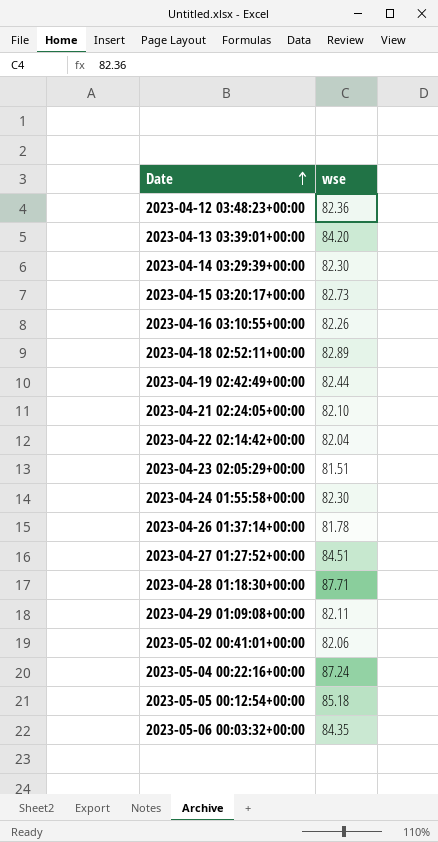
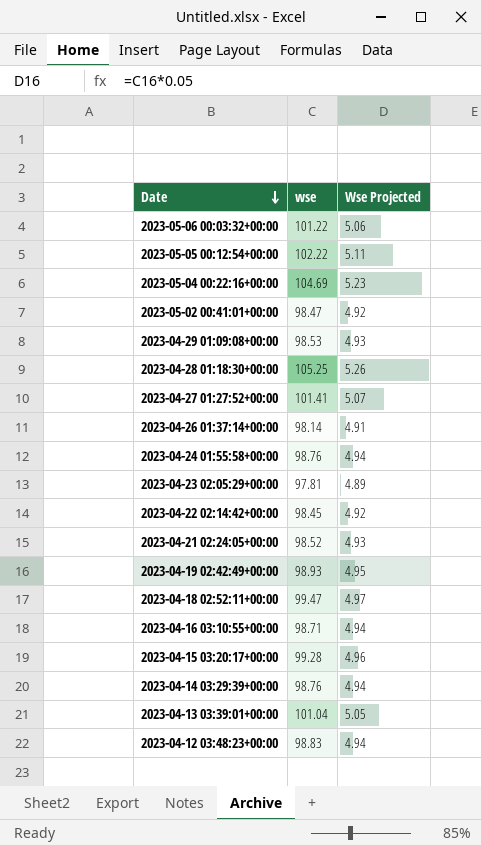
row order: Date ascending -> Date descending
column Wse Projected | formula: none -> [wse] * 0.05
2023-05-06 00:03:32+00:00 | wse: 84.35 -> 101.22
2023-05-05 00:12:54+00:00 | wse: 85.18 -> 102.22
2023-05-04 00:22:16+00:00 | wse: 87.24 -> 104.69
2023-05-02 00:41:01+00:00 | wse: 82.06 -> 98.47
2023-04-29 01:09:08+00:00 | wse: 82.11 -> 98.53
2023-04-28 01:18:30+00:00 | wse: 87.71 -> 105.25
2023-04-27 01:27:52+00:00 | wse: 84.51 -> 101.41
2023-04-26 01:37:14+00:00 | wse: 81.78 -> 98.14
2023-04-24 01:55:58+00:00 | wse: 82.30 -> 98.76
2023-04-23 02:05:29+00:00 | wse: 81.51 -> 97.81
2023-04-22 02:14:42+00:00 | wse: 82.04 -> 98.45
2023-04-21 02:24:05+00:00 | wse: 82.10 -> 98.52
2023-04-19 02:42:49+00:00 | wse: 82.44 -> 98.93
2023-04-18 02:52:11+00:00 | wse: 82.89 -> 99.47
2023-04-16 03:10:55+00:00 | wse: 82.26 -> 98.71
2023-04-15 03:20:17+00:00 | wse: 82.73 -> 99.28
2023-04-14 03:29:39+00:00 | wse: 82.30 -> 98.76
2023-04-13 03:39:01+00:00 | wse: 84.20 -> 101.04
2023-04-12 03:48:23+00:00 | wse: 82.36 -> 98.83

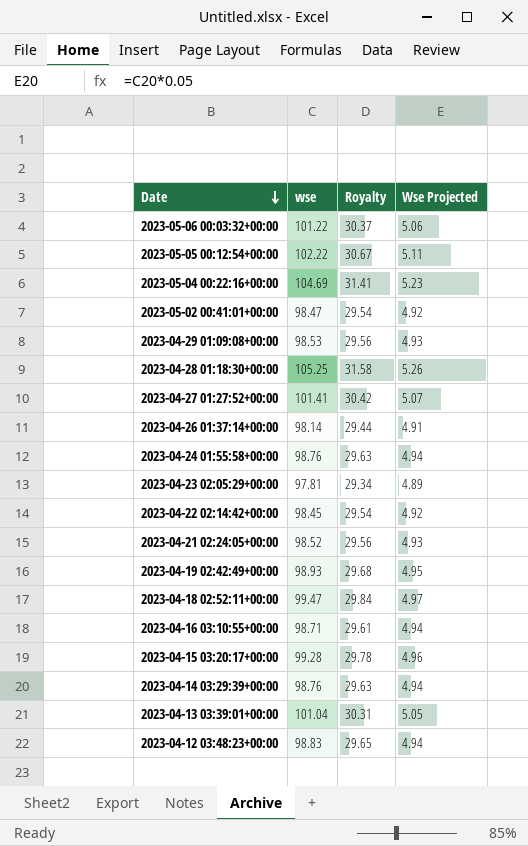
column Royalty | formula: none -> [wse] * 0.3

